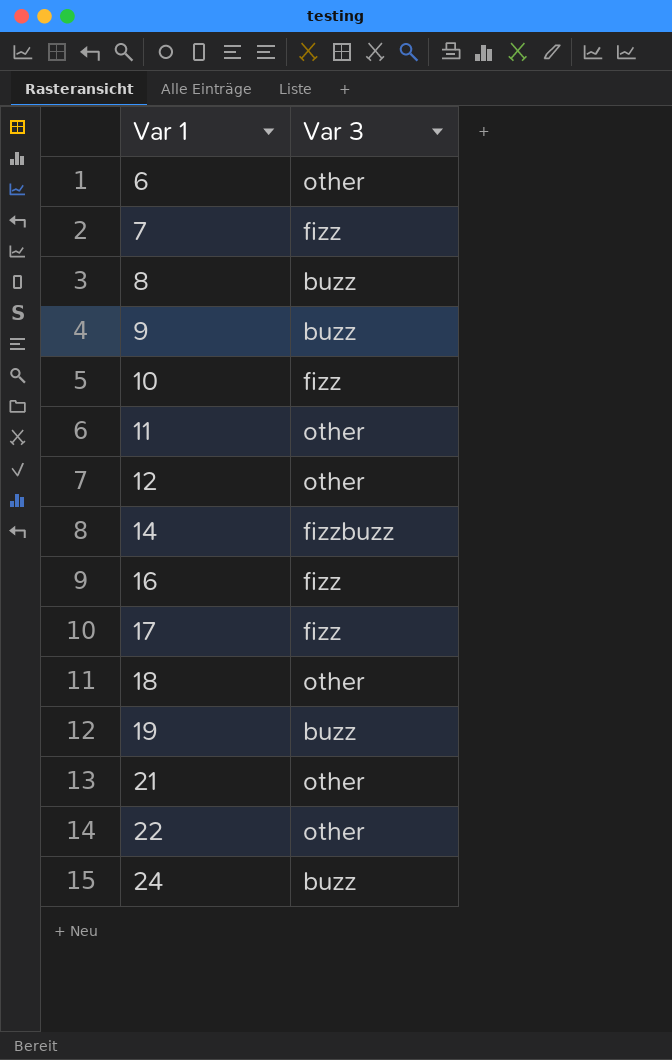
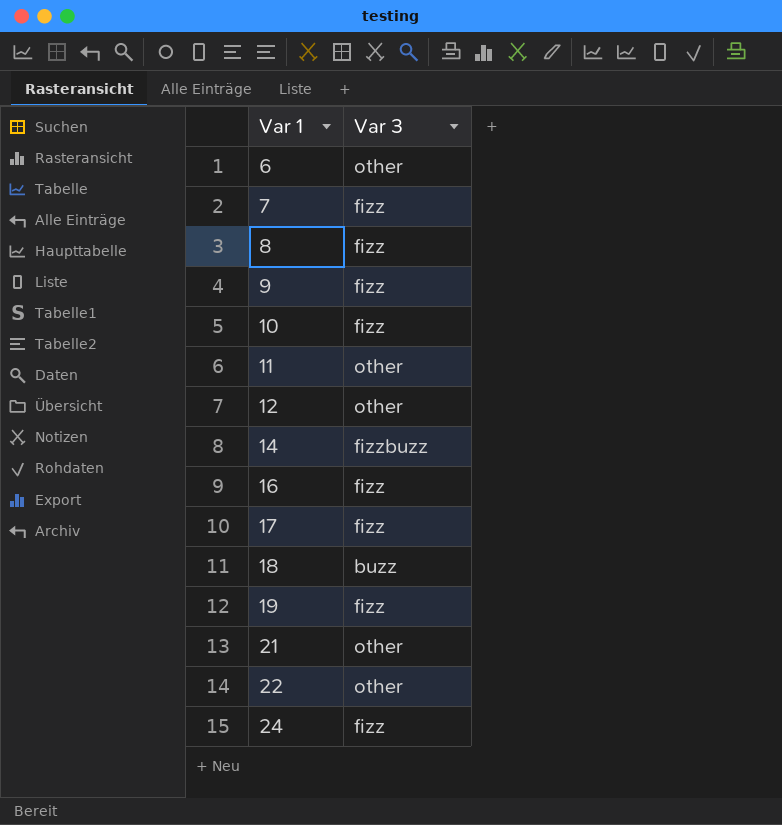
8 | Var 3: buzz -> fizz
9 | Var 3: buzz -> fizz
18 | Var 3: other -> buzz
19 | Var 3: buzz -> fizz
24 | Var 3: buzz -> fizz

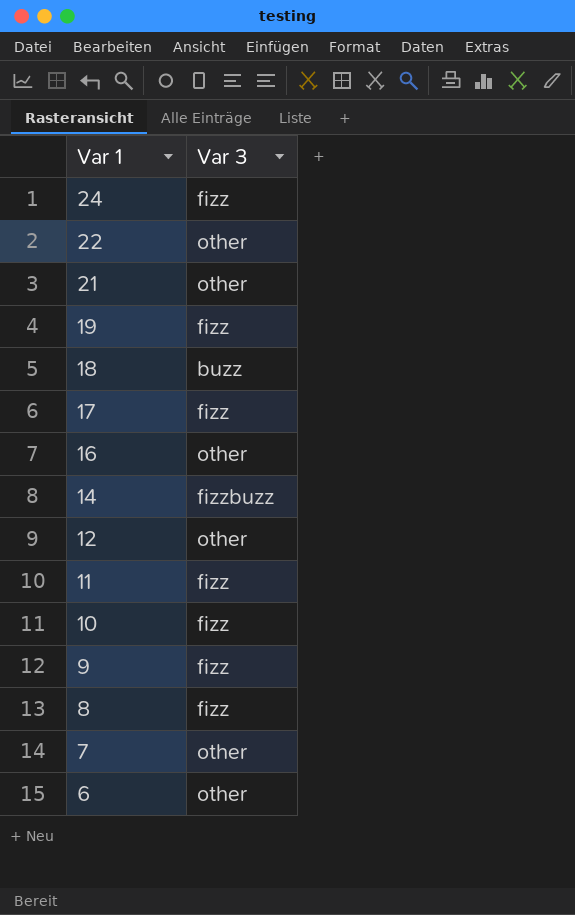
row order: Var 1 ascending -> Var 1 descending
16 | Var 3: fizz -> other
11 | Var 3: other -> fizz
7 | Var 3: fizz -> other

